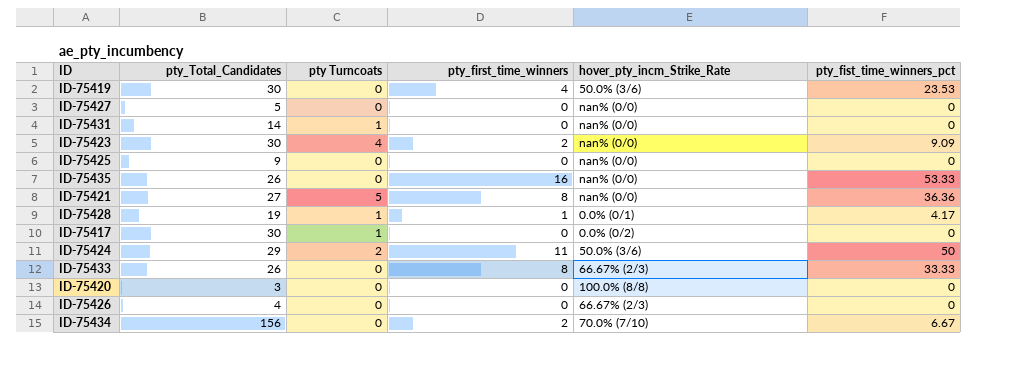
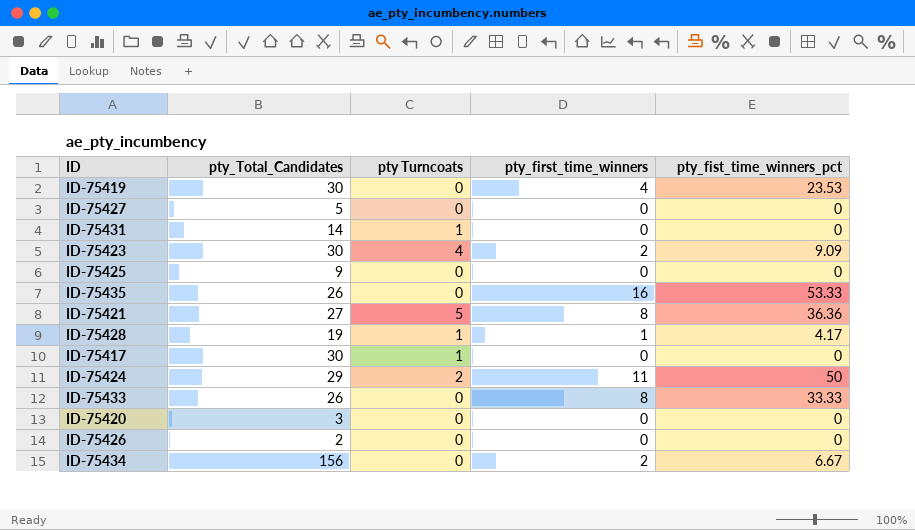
column hover_pty_incm_Strike_Rate | position: 5 -> none
ID-75426 | pty_Total_Candidates: 4 -> 2

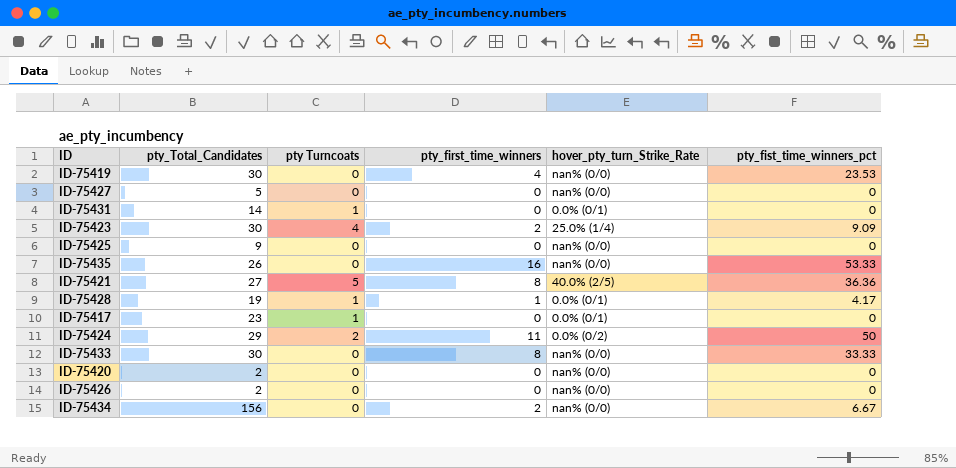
column hover_pty_turn_Strike_Rate | position: none -> 5
ID-75417 | pty_Total_Candidates: 30 -> 23
ID-75433 | pty_Total_Candidates: 26 -> 30
ID-75420 | pty_Total_Candidates: 3 -> 2

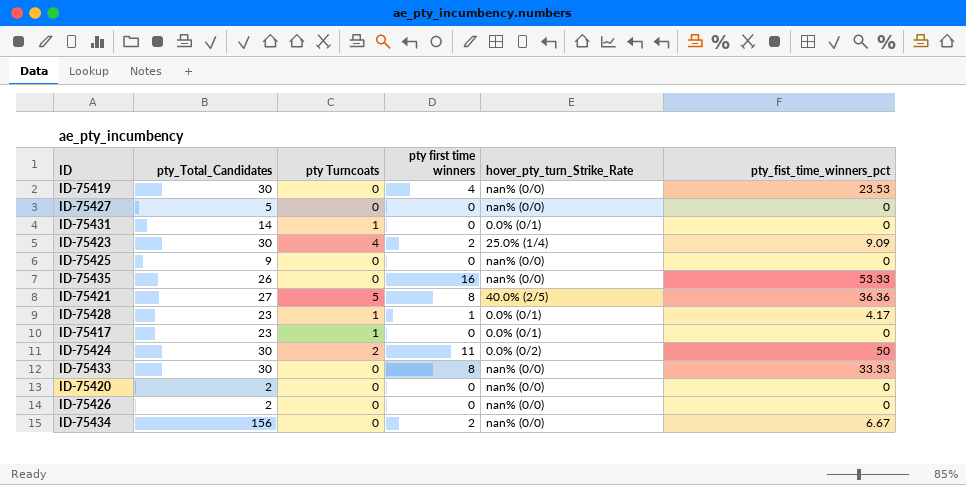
column name: pty_first_time_winners -> pty first time winners
ID-75428 | pty_Total_Candidates: 19 -> 23
ID-75424 | pty_Total_Candidates: 29 -> 30

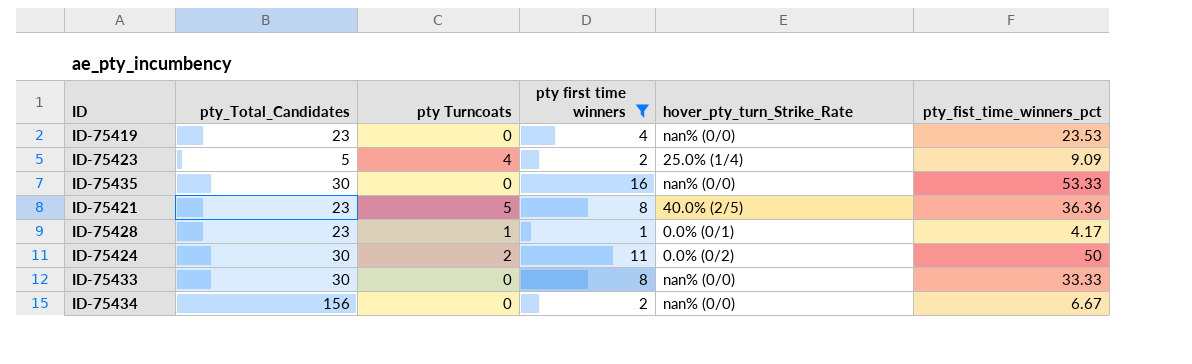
filter: none -> pty first time winners != 0
ID-75419 | pty_Total_Candidates: 30 -> 23
ID-75423 | pty_Total_Candidates: 30 -> 5
ID-75435 | pty_Total_Candidates: 26 -> 30
ID-75421 | pty_Total_Candidates: 27 -> 23

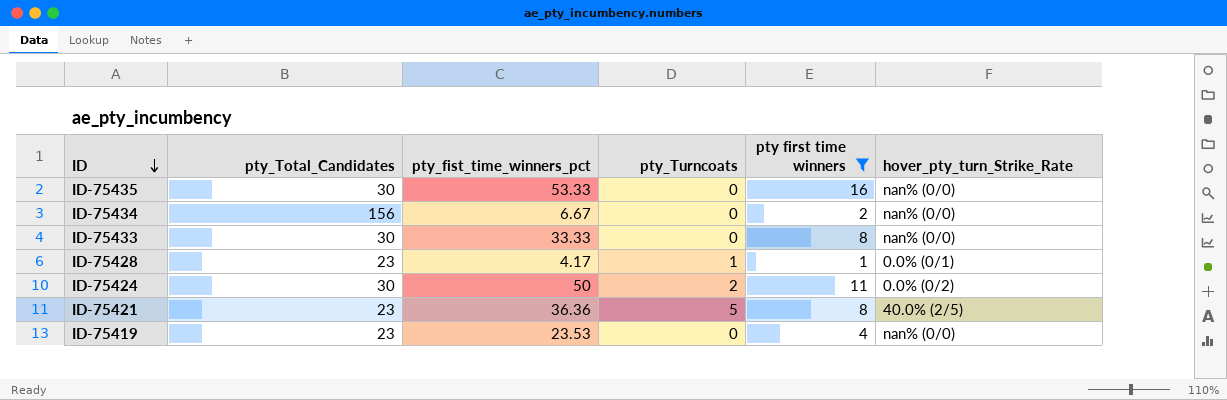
row order: none -> ID descending
column pty_fist_time_winners_pct | position: 6 -> 3
column name: pty Turncoats -> pty_Turncoats
row ID-75423: 5 | 4 | 2 | 25.0% (1/4) | 9.09 -> none

